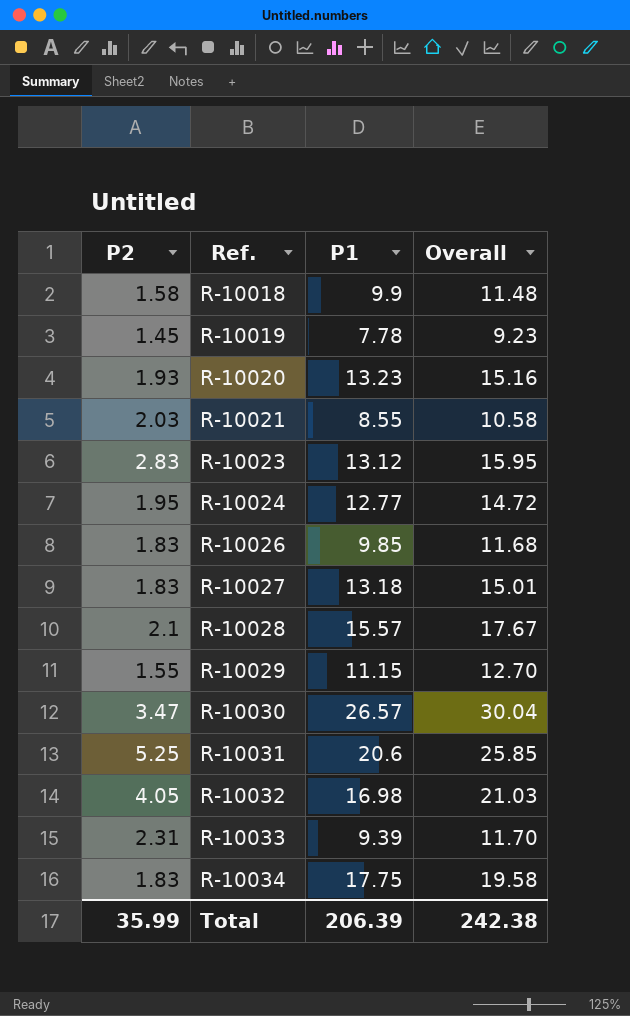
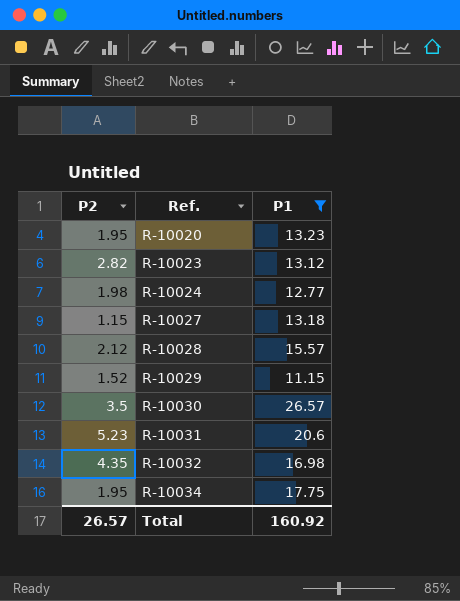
filter: none -> P1 >= 11.15
column Overall | formula: [P2] + [P1] -> none
R-10020 | P2: 1.93 -> 1.95
R-10023 | P2: 2.83 -> 2.82
R-10024 | P2: 1.95 -> 1.98
R-10027 | P2: 1.83 -> 1.15
R-10028 | P2: 2.1 -> 2.12
R-10029 | P2: 1.55 -> 1.52
R-10030 | P2: 3.47 -> 3.5
R-10031 | P2: 5.25 -> 5.23
R-10032 | P2: 4.05 -> 4.35
R-10034 | P2: 1.83 -> 1.95
Total | P2: 35.99 -> 26.57
Total | P1: 206.39 -> 160.92

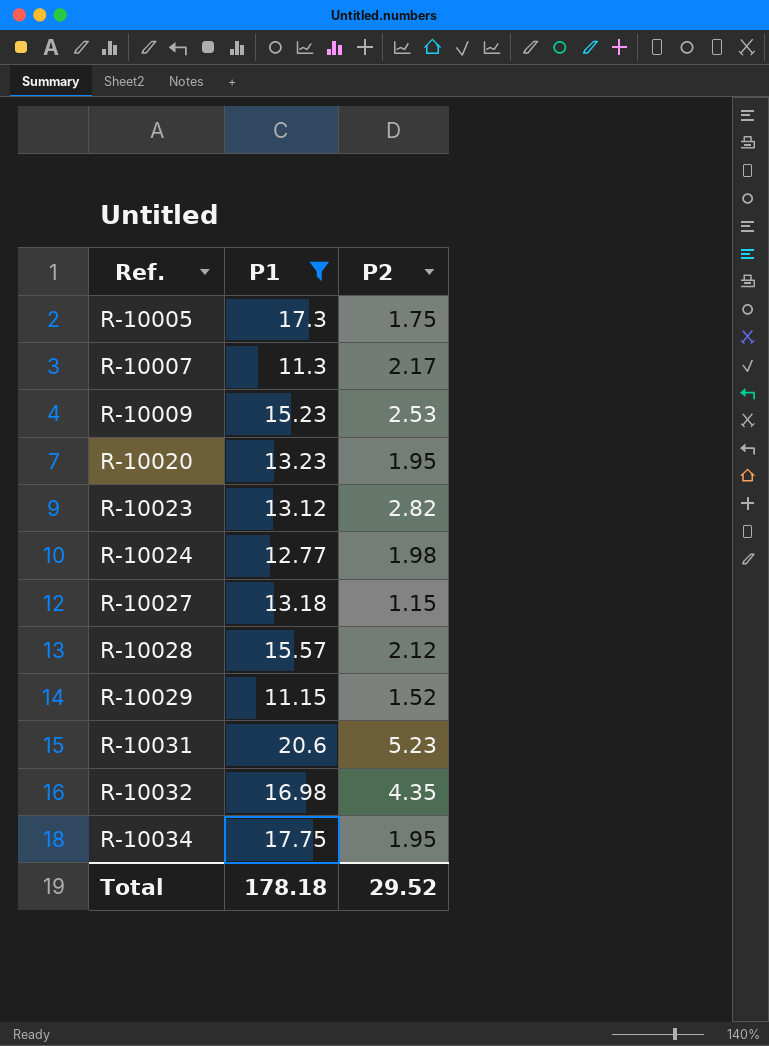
column P2 | position: 1 -> 3
row R-10030: 3.5 | 26.57 -> none
row R-10005: none -> 17.3 | 1.75
row R-10007: none -> 11.3 | 2.17
row R-10009: none -> 15.23 | 2.53
Total | P1: 160.92 -> 178.18
Total | P2: 26.57 -> 29.52

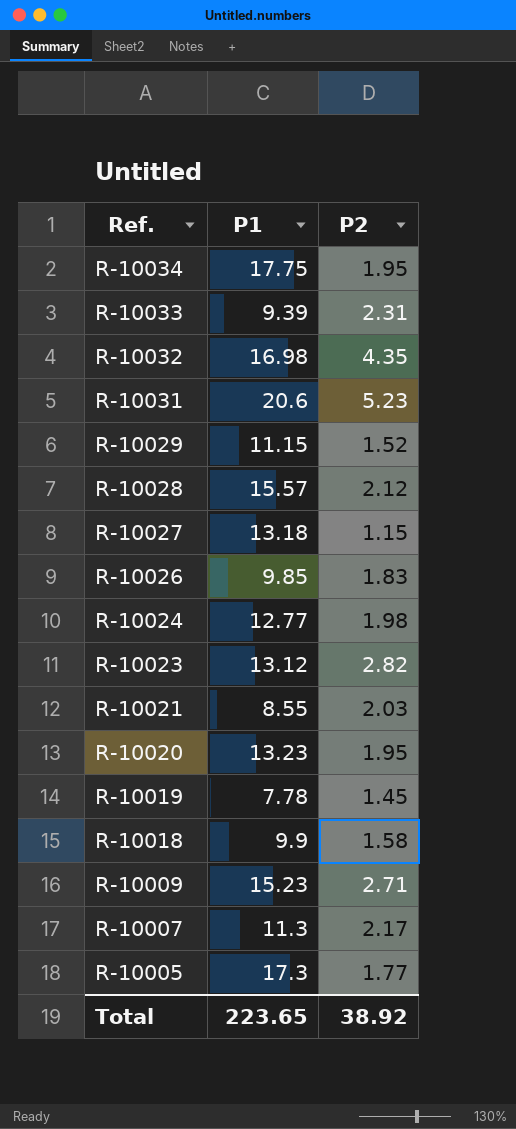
filter: P1 >= 11.15 -> none
row order: Ref. ascending -> Ref. descending
R-10009 | P2: 2.53 -> 2.71
R-10005 | P2: 1.75 -> 1.77
Total | P1: 178.18 -> 223.65
Total | P2: 29.52 -> 38.92

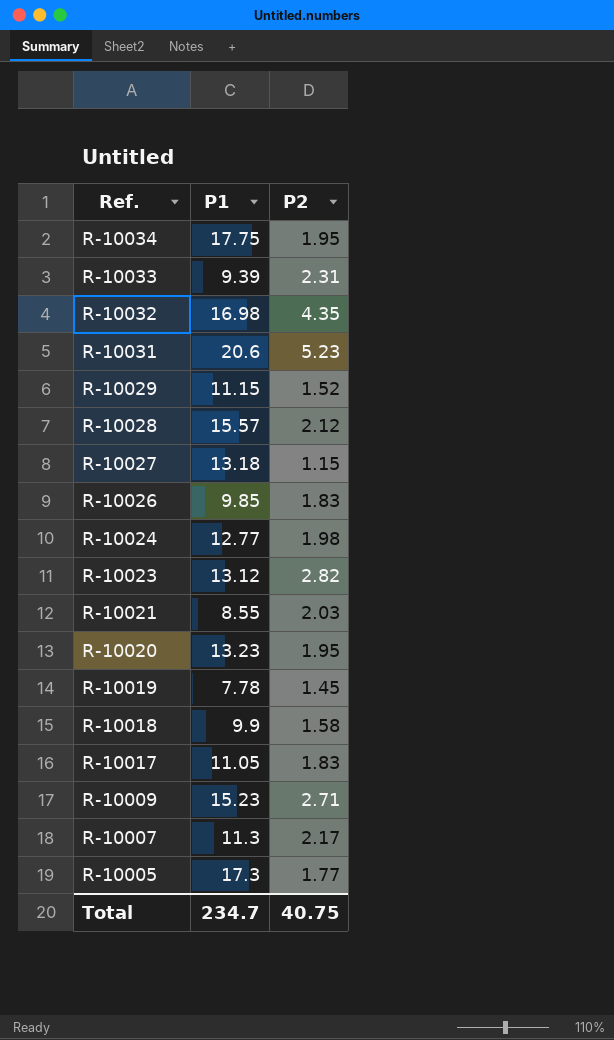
row R-10017: none -> 11.05 | 1.83
Total | P1: 223.65 -> 234.7
Total | P2: 38.92 -> 40.75

